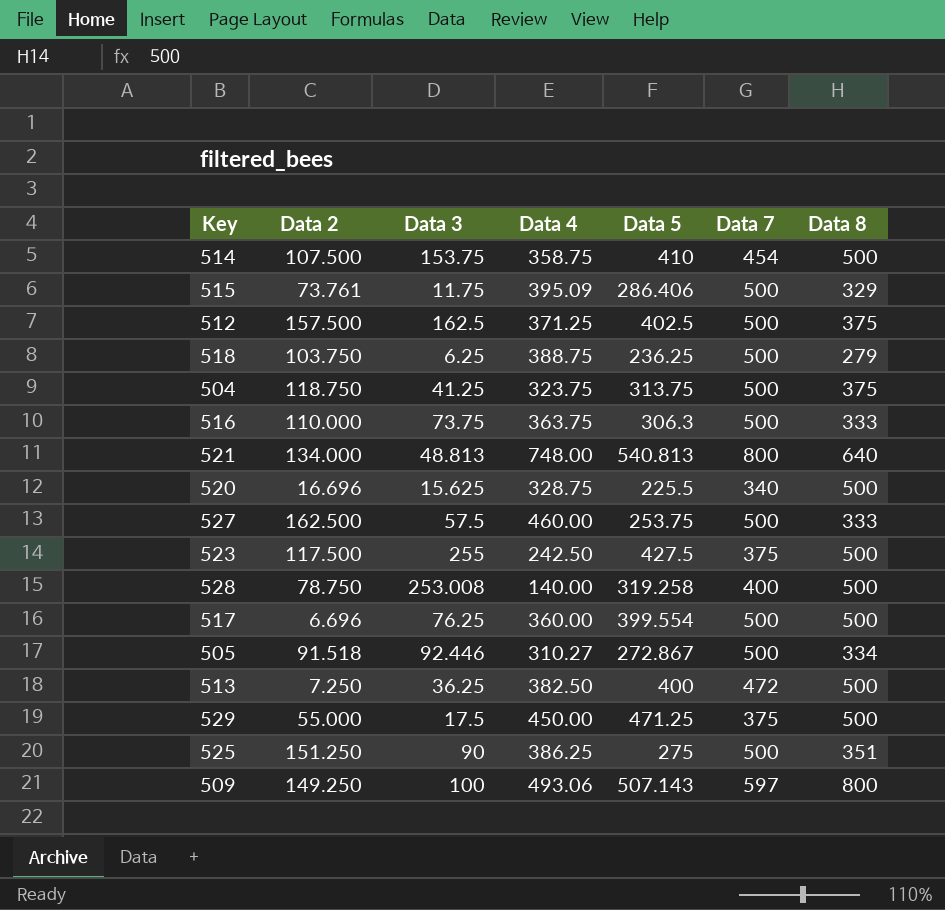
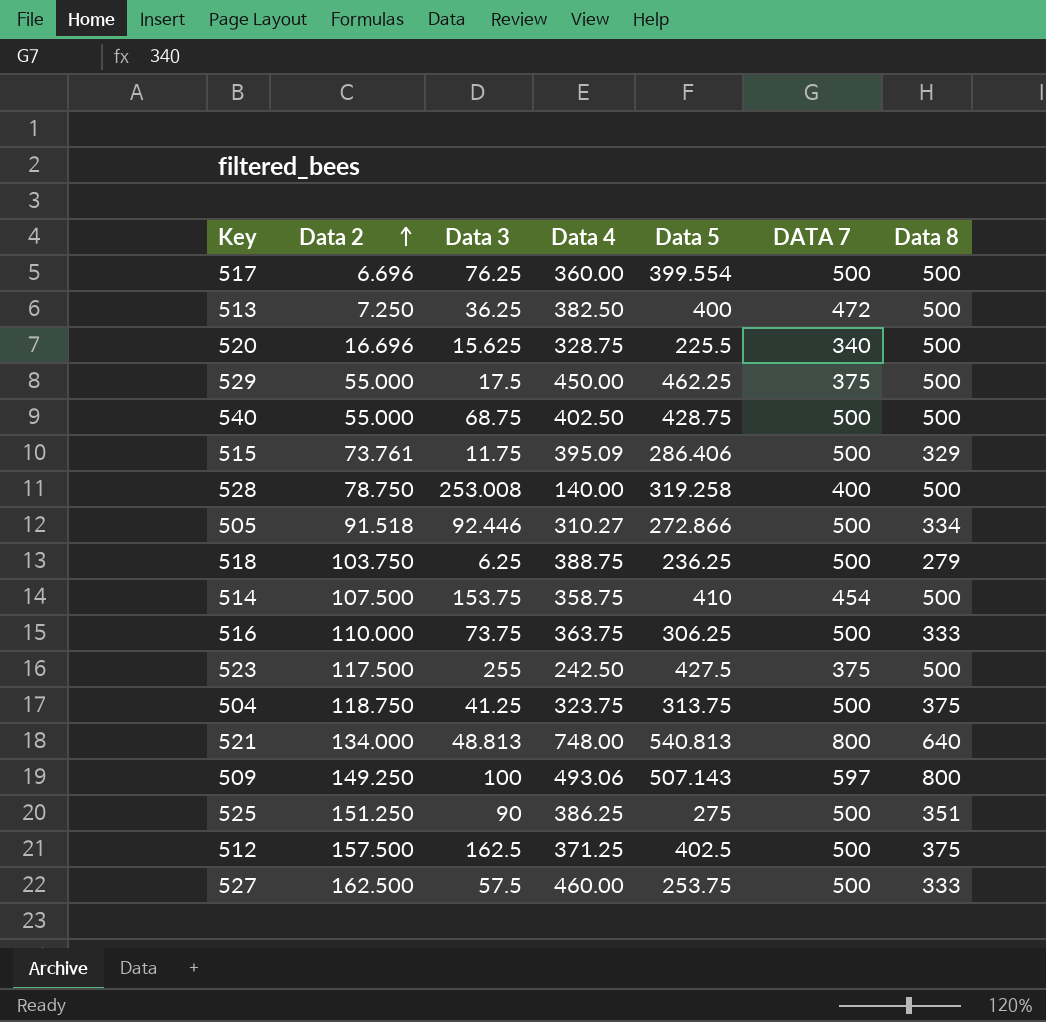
row order: none -> Data 2 ascending
column name: Data 7 -> DATA 7
529 | Data 5: 471.25 -> 462.25
row 540: none -> 55.000 | 68.75 | 402.50 | 428.75 | 500 | 500
505 | Data 5: 272.867 -> 272.866
516 | Data 5: 306.3 -> 306.25

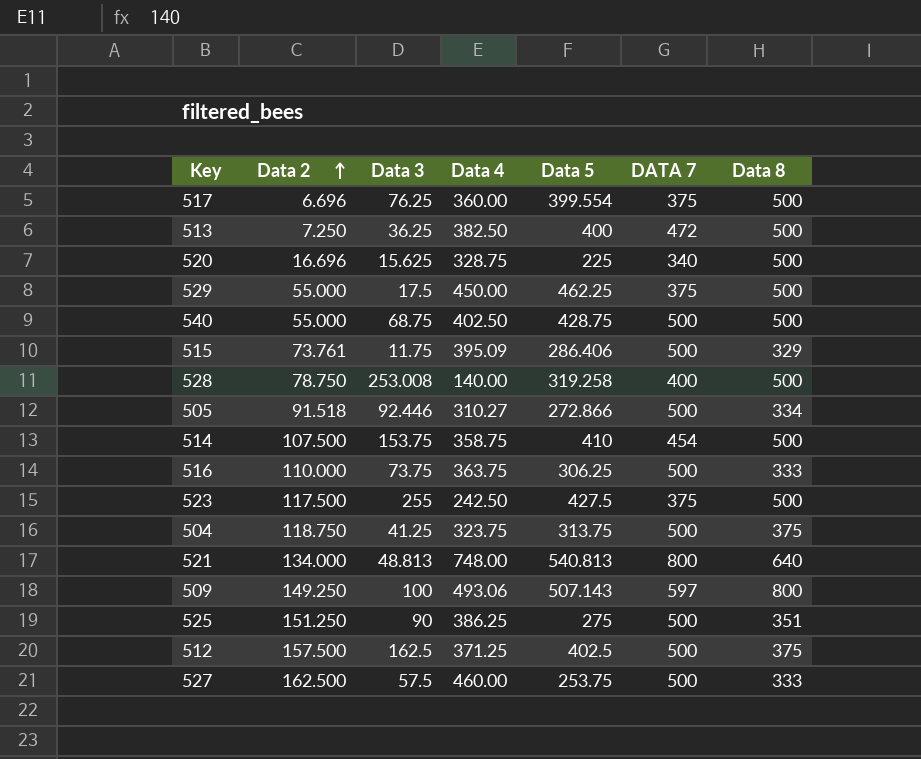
row 518: 103.750 | 6.25 | 388.75 | 236.25 | 500 | 279 -> none
517 | DATA 7: 500 -> 375
520 | Data 5: 225.5 -> 225

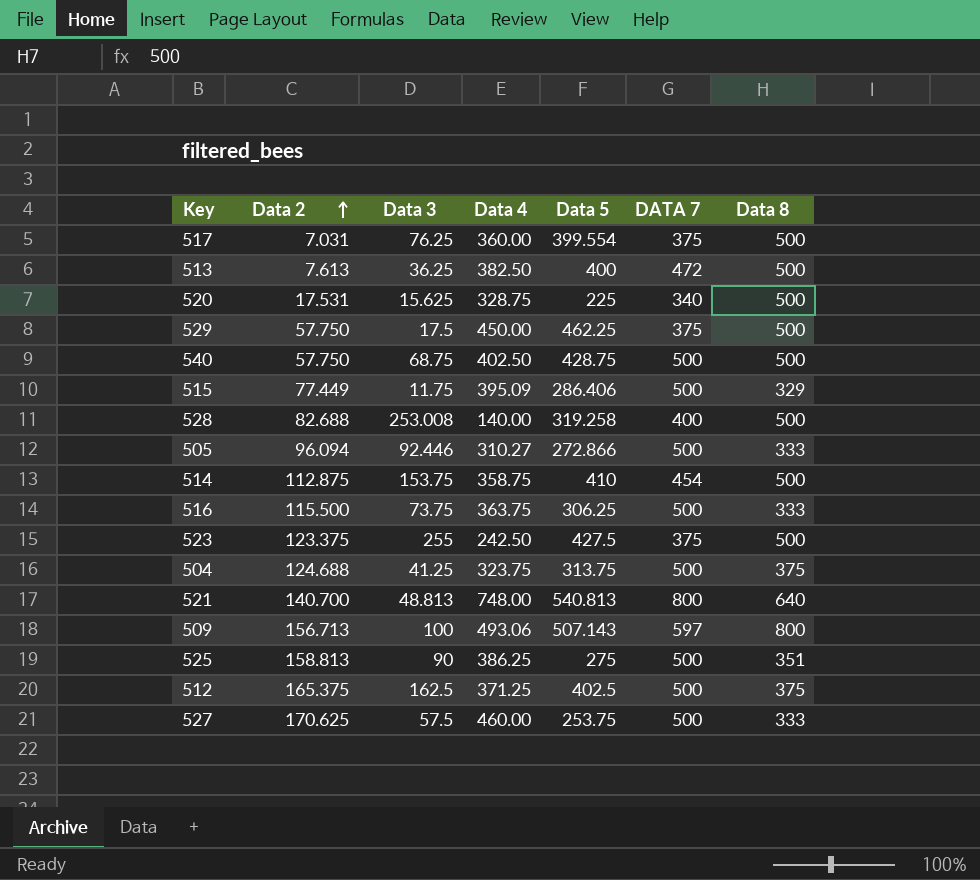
517 | Data 2: 6.696 -> 7.031
513 | Data 2: 7.250 -> 7.613
520 | Data 2: 16.696 -> 17.531
529 | Data 2: 55.000 -> 57.750
540 | Data 2: 55.000 -> 57.750
515 | Data 2: 73.761 -> 77.449
528 | Data 2: 78.750 -> 82.688
505 | Data 2: 91.518 -> 96.094
505 | Data 8: 334 -> 333
514 | Data 2: 107.500 -> 112.875
516 | Data 2: 110.000 -> 115.500
523 | Data 2: 117.500 -> 123.375
504 | Data 2: 118.750 -> 124.688
521 | Data 2: 134.000 -> 140.700
509 | Data 2: 149.250 -> 156.713
525 | Data 2: 151.250 -> 158.813
512 | Data 2: 157.500 -> 165.375
527 | Data 2: 162.500 -> 170.625

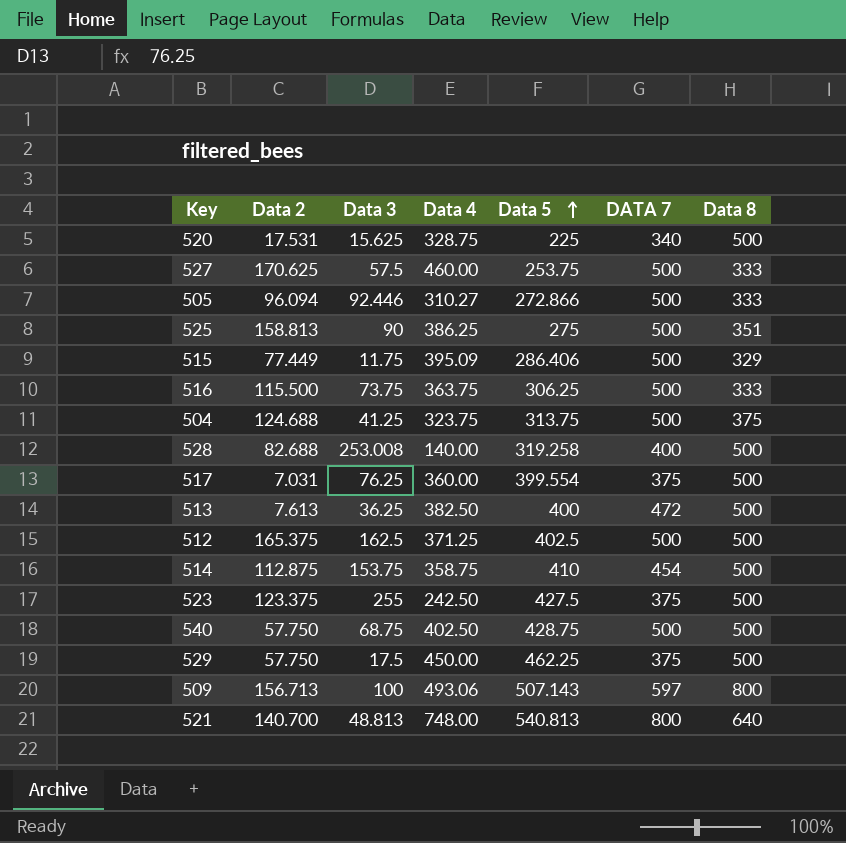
row order: Data 2 ascending -> Data 5 ascending
512 | Data 8: 375 -> 500

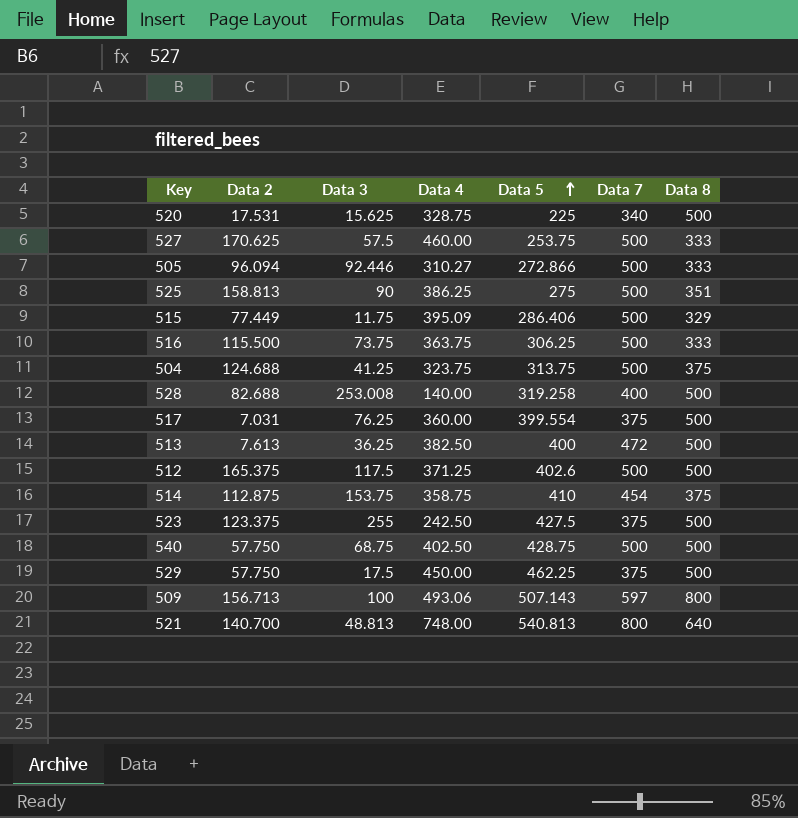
column name: DATA 7 -> Data 7
512 | Data 3: 162.5 -> 117.5
512 | Data 5: 402.5 -> 402.6
514 | Data 8: 500 -> 375

